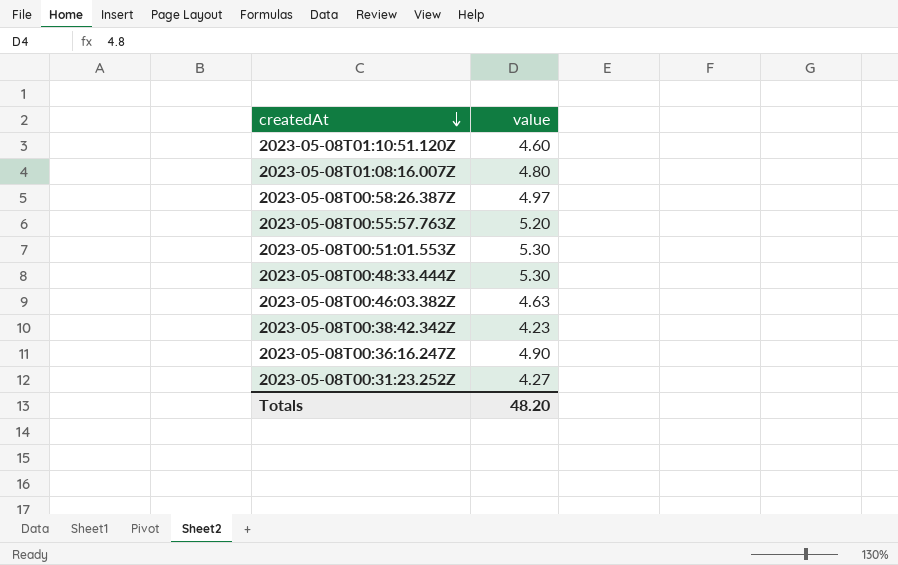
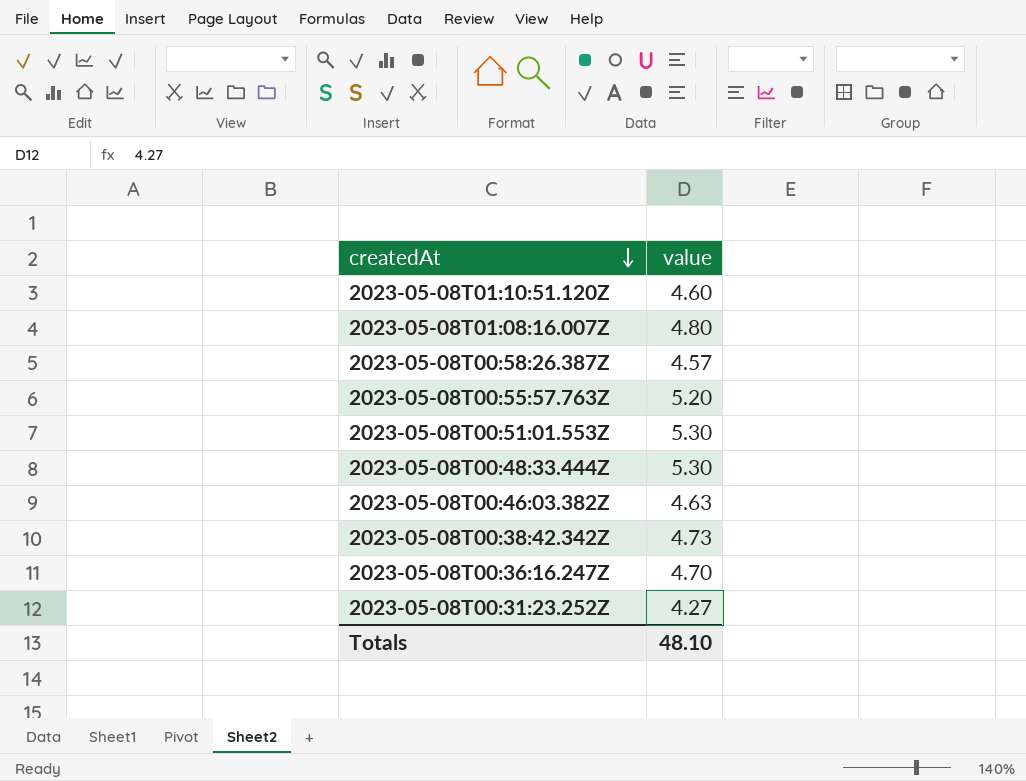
2023-05-08T00:58:26.387Z | value: 4.97 -> 4.57
2023-05-08T00:38:42.342Z | value: 4.23 -> 4.73
2023-05-08T00:36:16.247Z | value: 4.90 -> 4.70
Totals | value: 48.20 -> 48.10

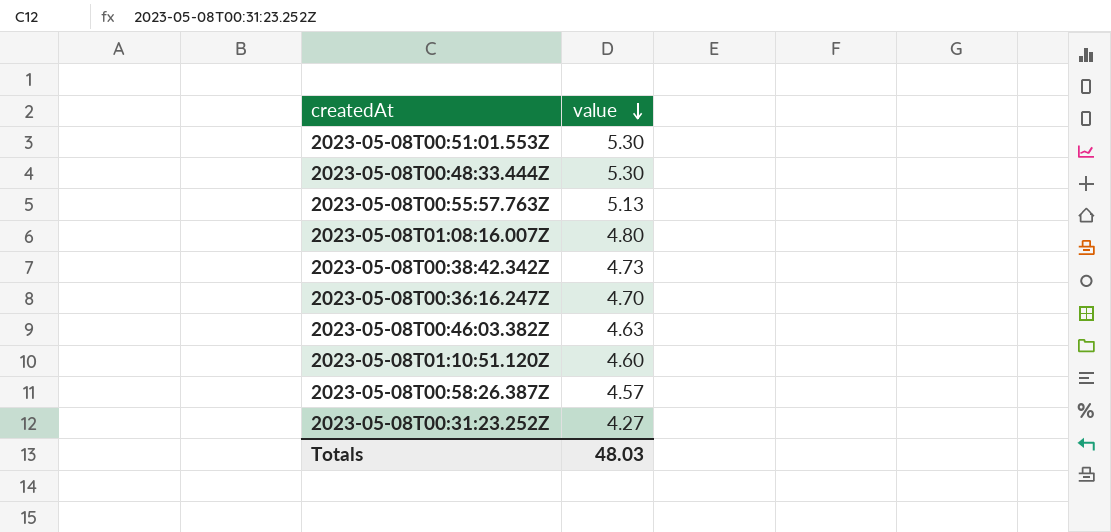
row order: createdAt descending -> value descending
2023-05-08T00:55:57.763Z | value: 5.20 -> 5.13
Totals | value: 48.10 -> 48.03

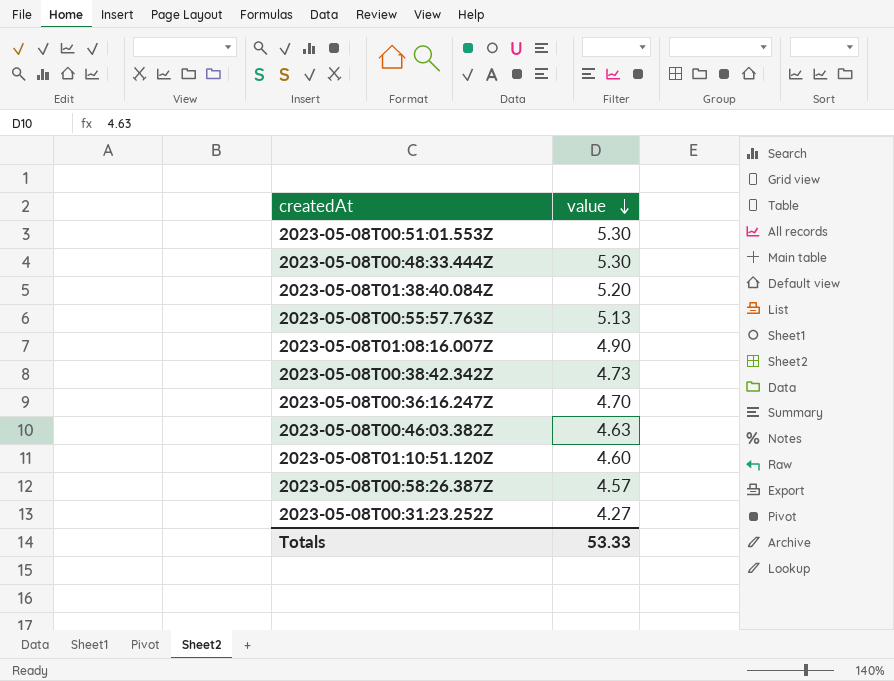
row 2023-05-08T01:38:40.084Z: none -> 5.20
2023-05-08T01:08:16.007Z | value: 4.80 -> 4.90
Totals | value: 48.03 -> 53.33

